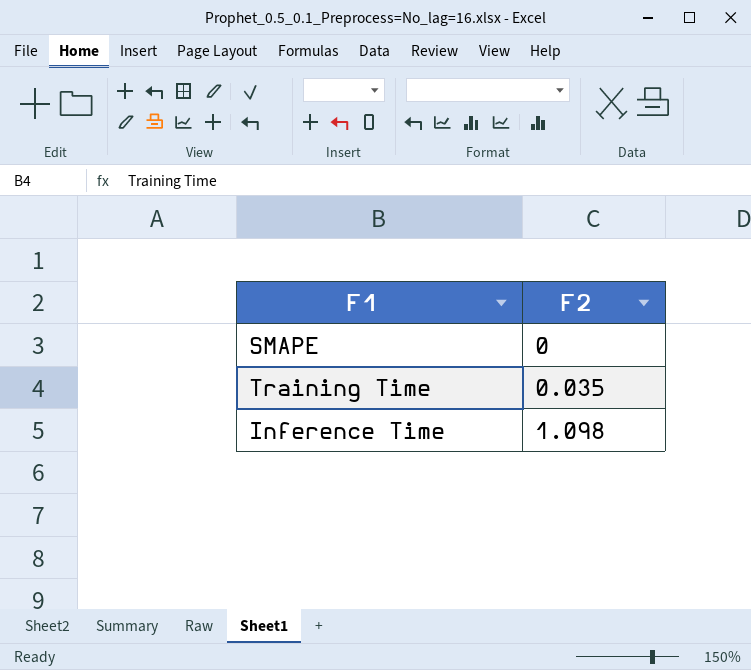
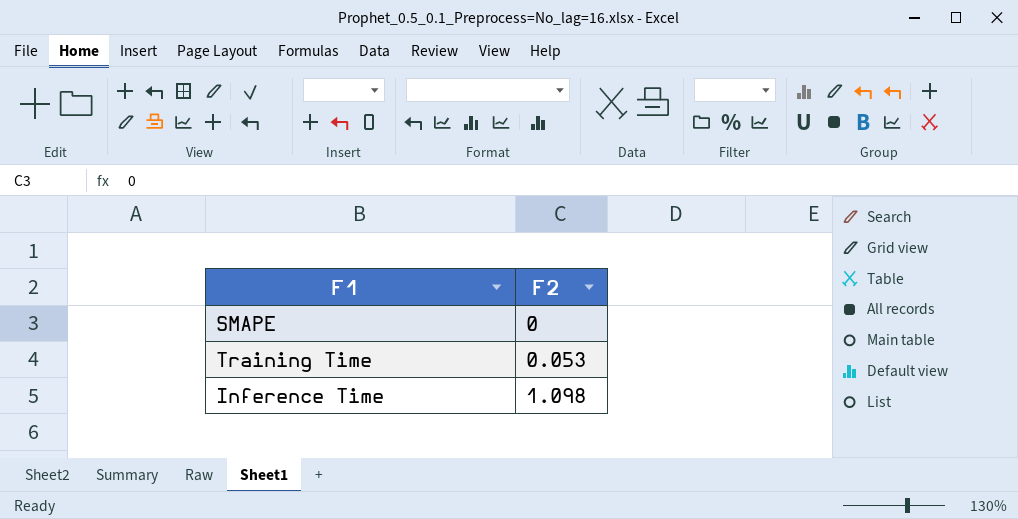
Training Time | F2: 0.035 -> 0.053

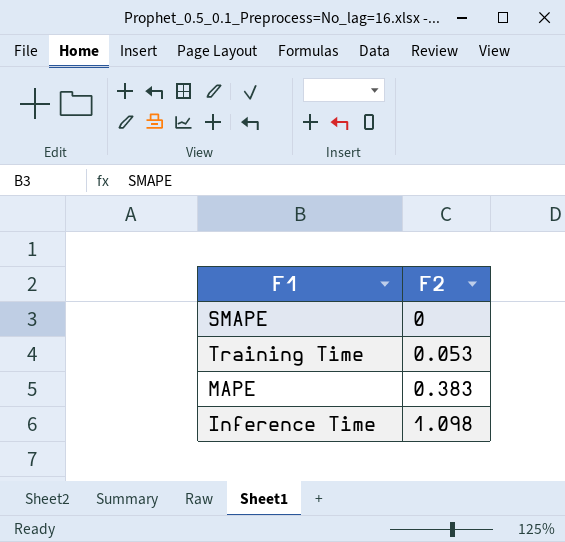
row MAPE: none -> 0.383

